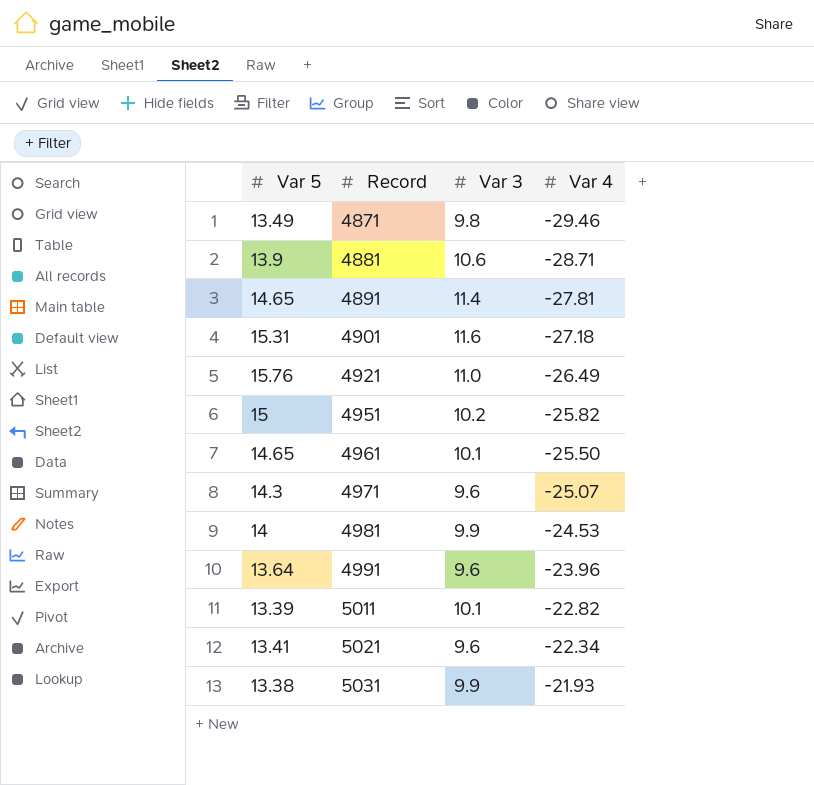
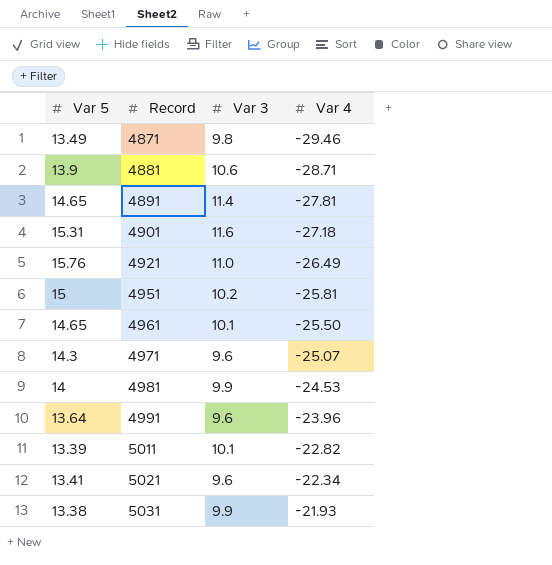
4951 | Var 4: -25.82 -> -25.81

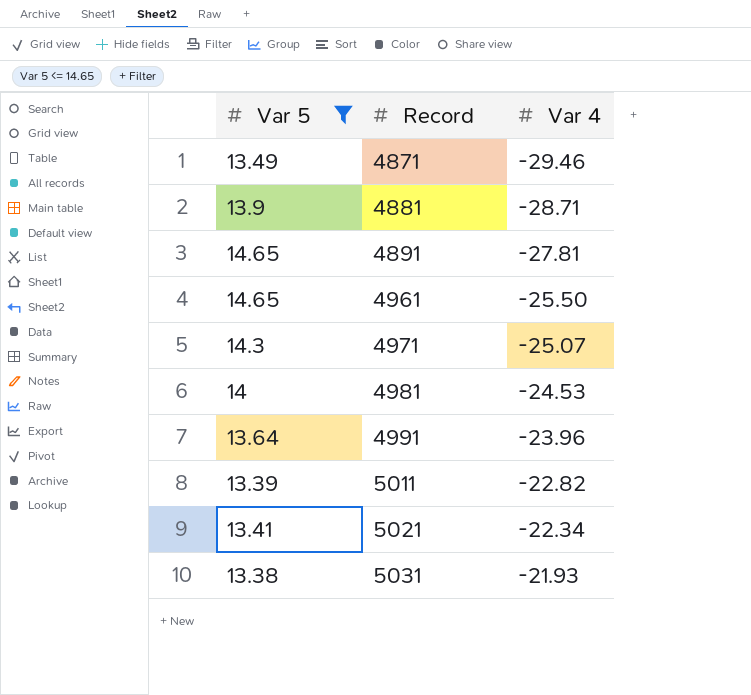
filter: none -> Var 5 <= 14.65
column Var 3 | position: 3 -> none

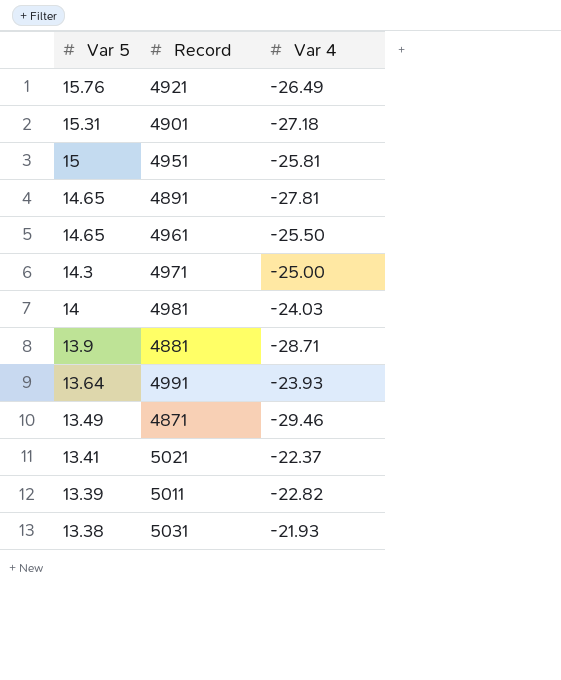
filter: Var 5 <= 14.65 -> none
row order: Record ascending -> Var 5 descending
4971 | Var 4: -25.07 -> -25.00
4981 | Var 4: -24.53 -> -24.03
4991 | Var 4: -23.96 -> -23.93
5021 | Var 4: -22.34 -> -22.37

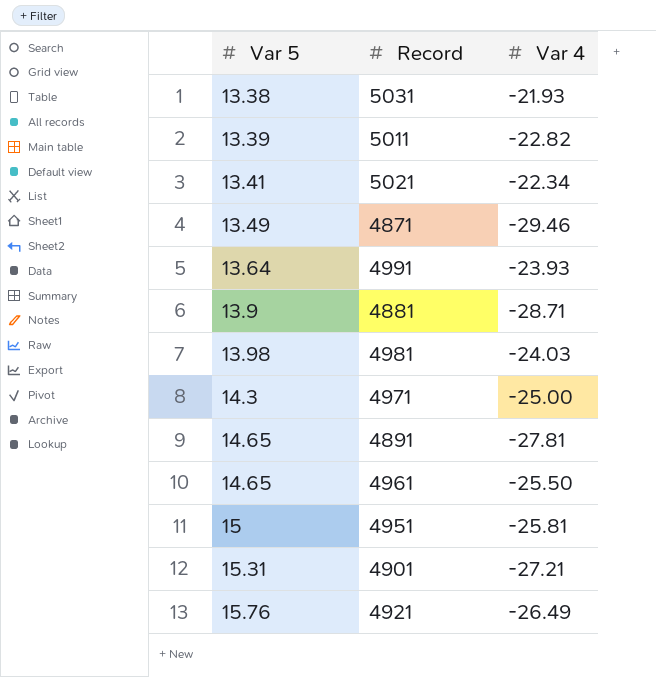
row order: Var 5 descending -> Var 5 ascending
5021 | Var 4: -22.37 -> -22.34
4981 | Var 5: 14 -> 13.98
4901 | Var 4: -27.18 -> -27.21

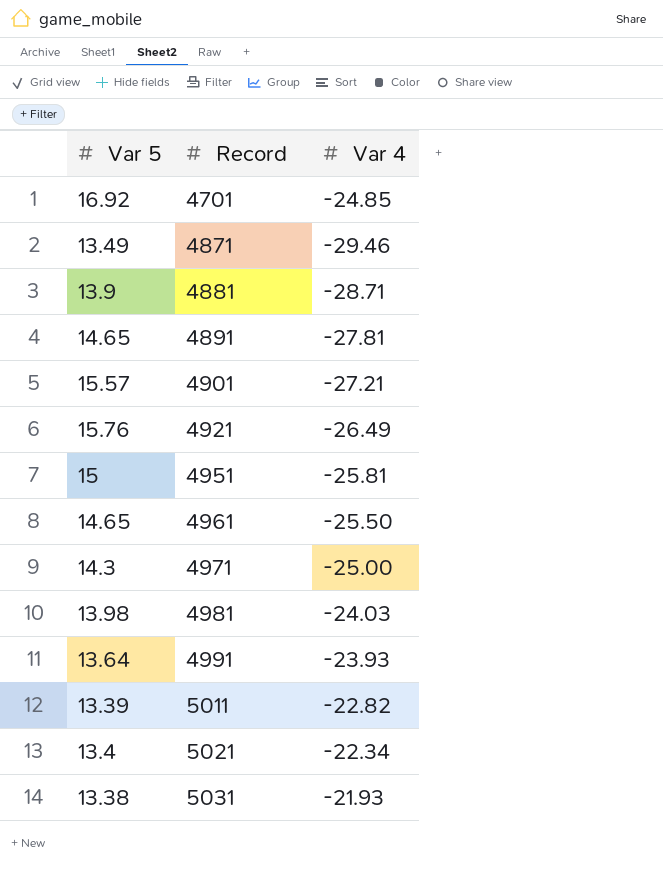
row order: Var 5 ascending -> Record ascending
row 4701: none -> 16.92 | -24.85
4901 | Var 5: 15.31 -> 15.57
5021 | Var 5: 13.41 -> 13.4

